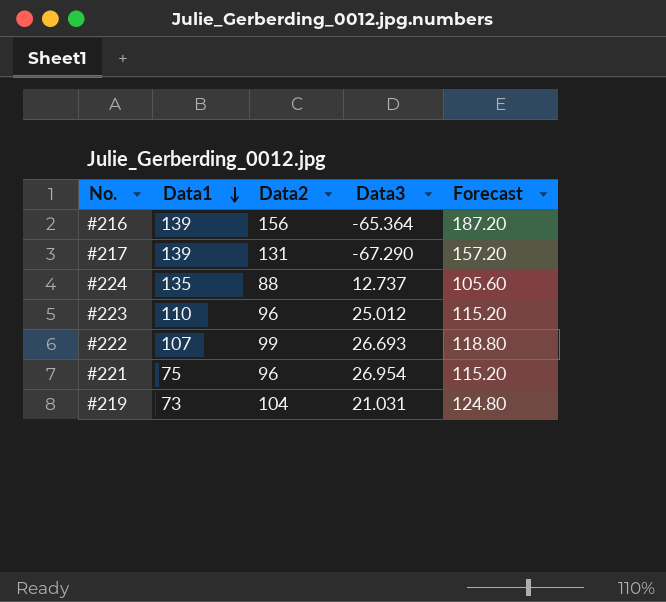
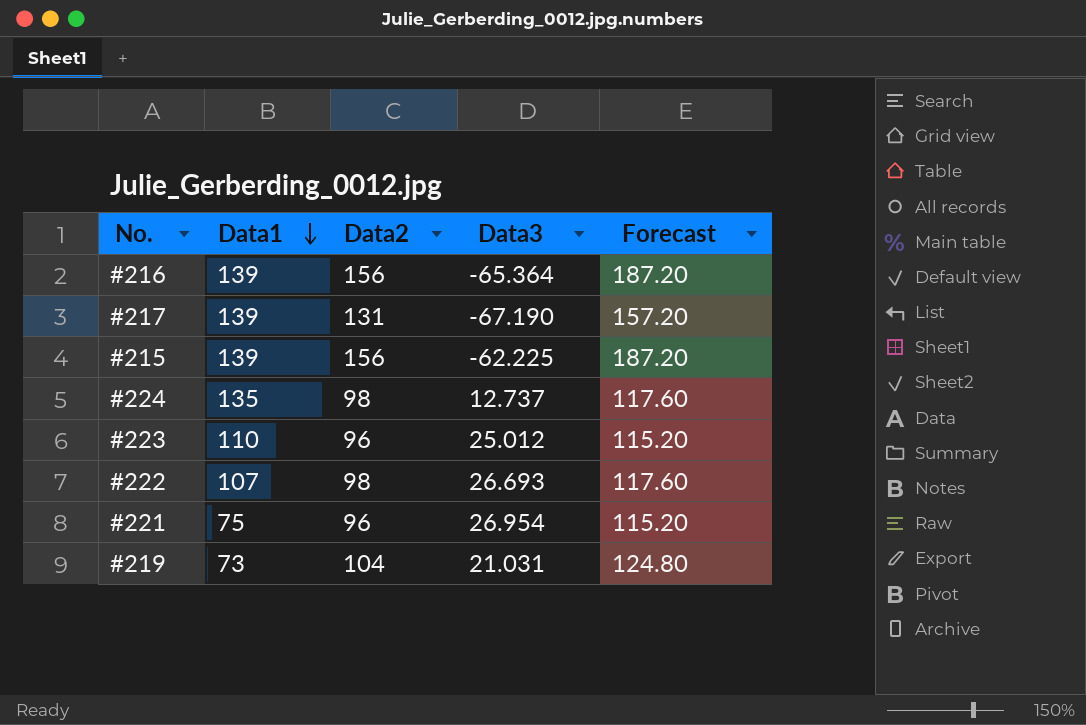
#217 | Data3: -67.290 -> -67.190
row #215: none -> 139 | 156 | -62.225 | 187.20
#224 | Data2: 88 -> 98
#224 | Forecast: 105.60 -> 117.60
#222 | Data2: 99 -> 98
#222 | Forecast: 118.80 -> 117.60

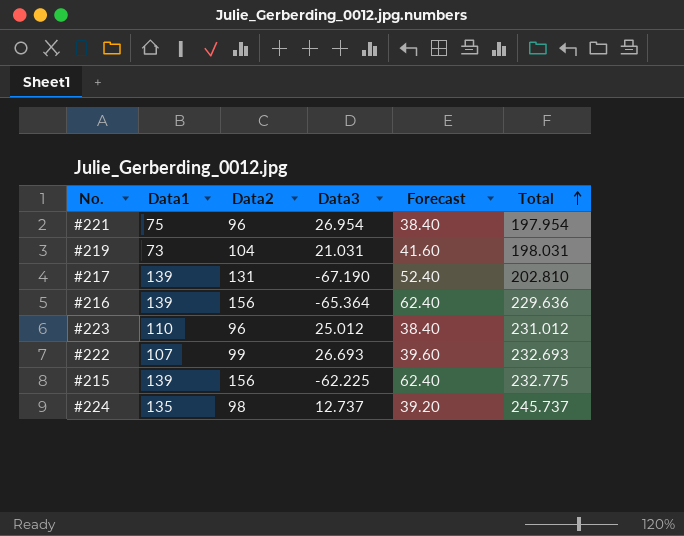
row order: Data1 descending -> Total ascending
column Forecast | formula: [Data2] * 1.2 -> [Data2] * 0.4
column Total | formula: none -> [Data1] + [Data2] + [Data3]
#222 | Data2: 98 -> 99

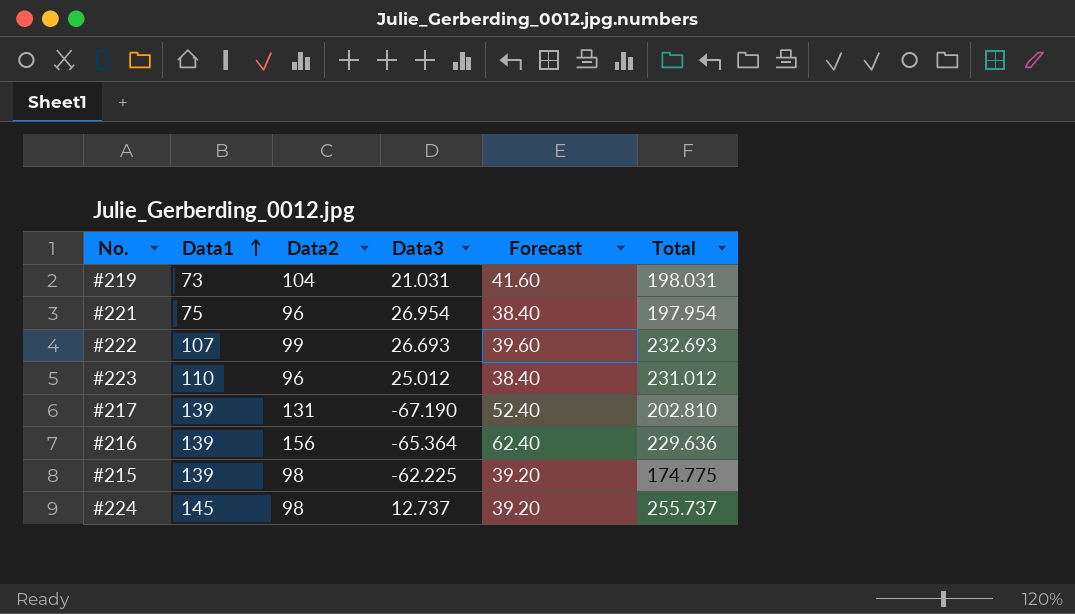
row order: Total ascending -> Data1 ascending
#215 | Data2: 156 -> 98
#215 | Forecast: 62.40 -> 39.20
#215 | Total: 232.775 -> 174.775
#224 | Data1: 135 -> 145
#224 | Total: 245.737 -> 255.737

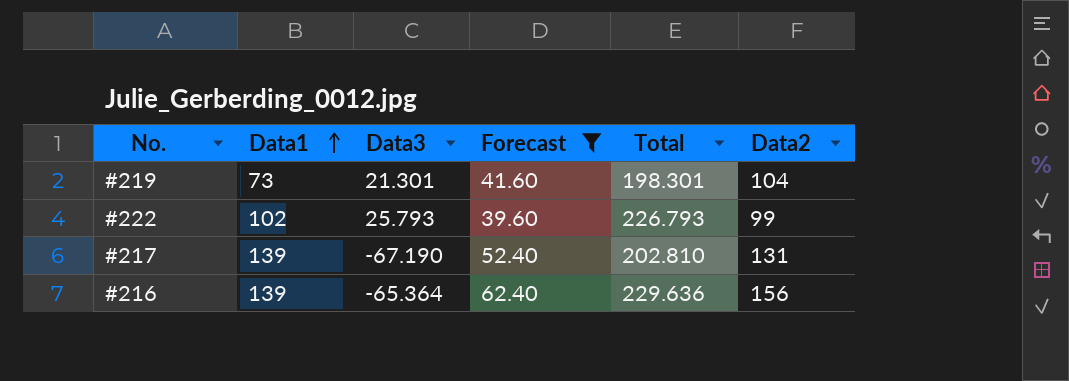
filter: none -> Forecast >= 39.60
column Data2 | position: 3 -> 6
#219 | Data3: 21.031 -> 21.301
#219 | Total: 198.031 -> 198.301
#222 | Data1: 107 -> 102
#222 | Data3: 26.693 -> 25.793
#222 | Total: 232.693 -> 226.793

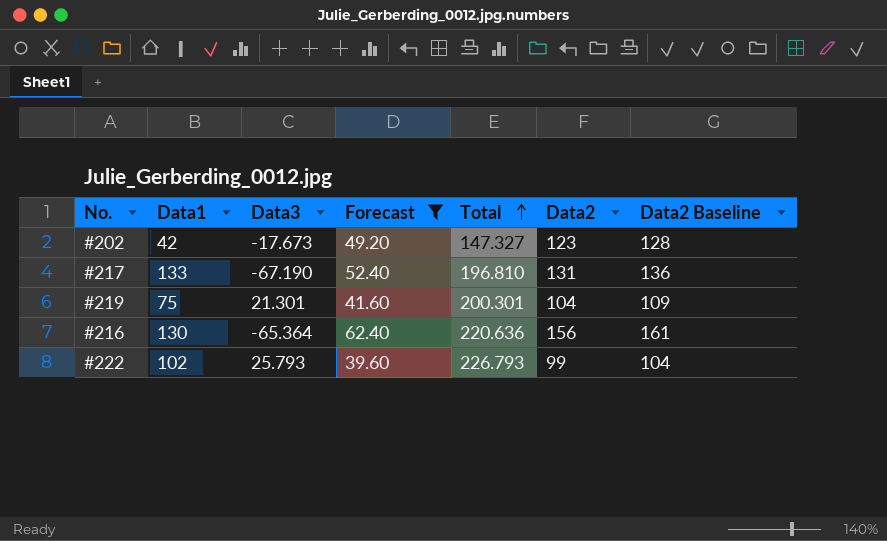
row order: Data1 ascending -> Total ascending
column Data2 Baseline | formula: none -> [Data2] + 5
row #202: none -> 42 | -17.673 | 49.20 | 147.327 | 123 | 128
#217 | Data1: 139 -> 133
#217 | Total: 202.810 -> 196.810
#219 | Data1: 73 -> 75
#219 | Total: 198.301 -> 200.301
#216 | Data1: 139 -> 130
#216 | Total: 229.636 -> 220.636

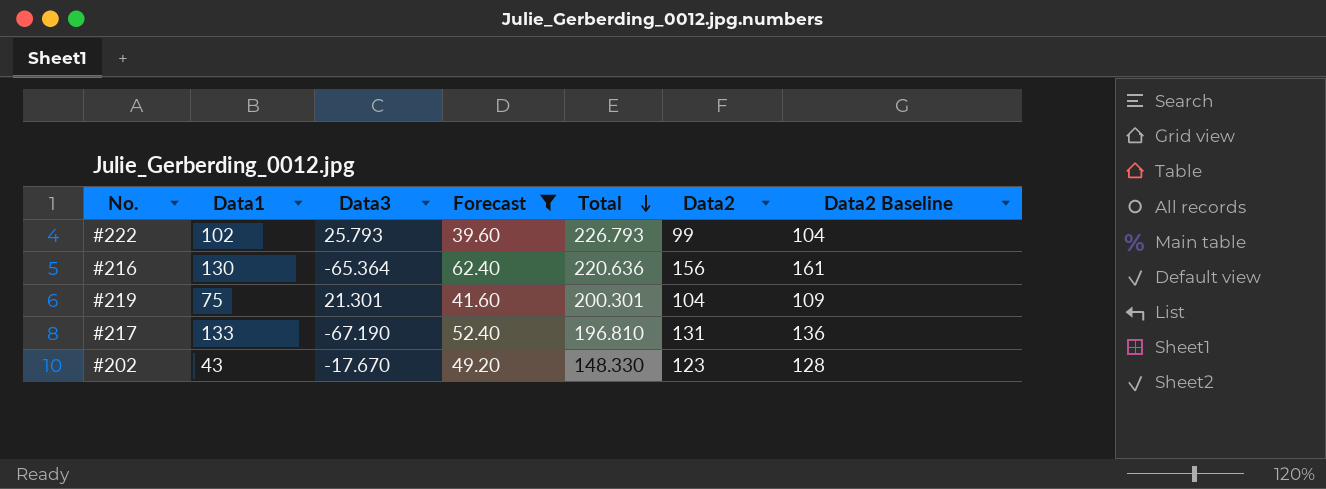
row order: Total ascending -> Total descending
#202 | Data1: 42 -> 43
#202 | Data3: -17.673 -> -17.670
#202 | Total: 147.327 -> 148.330

